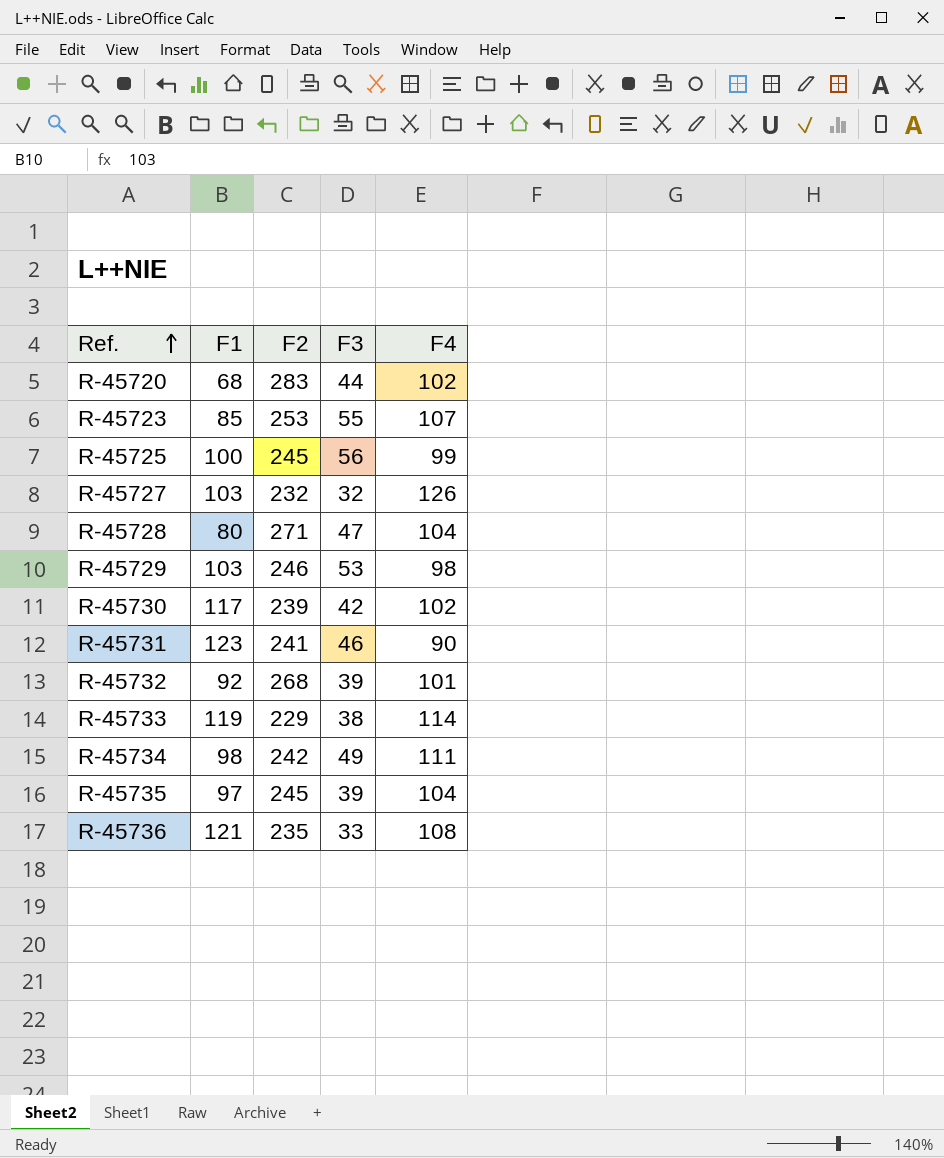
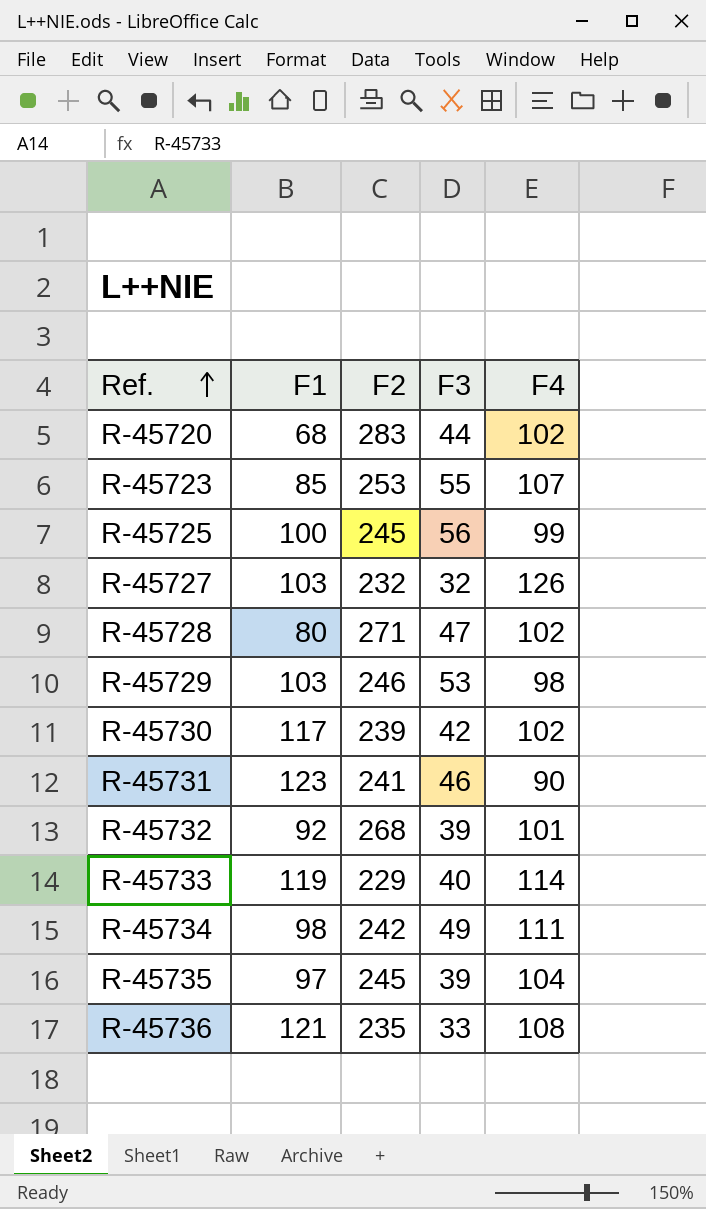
R-45728 | F4: 104 -> 102
R-45733 | F3: 38 -> 40

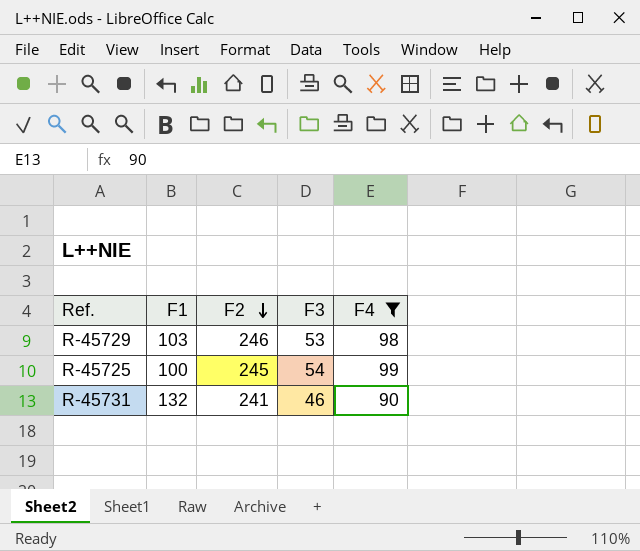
filter: none -> F4 <= 99
row order: Ref. ascending -> F2 descending
R-45725 | F3: 56 -> 54
R-45731 | F1: 123 -> 132

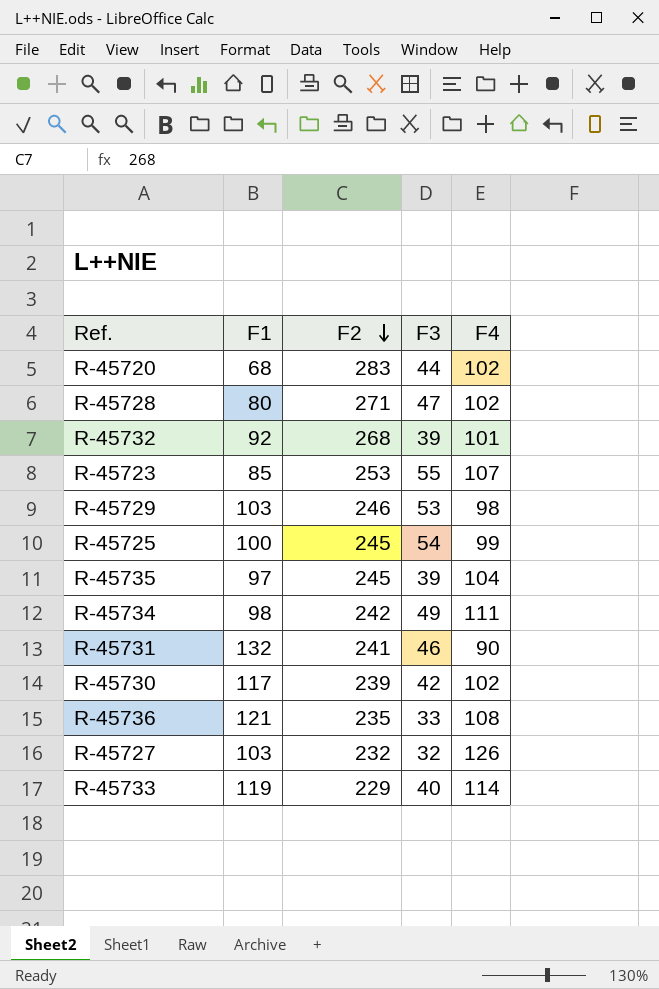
filter: F4 <= 99 -> none

